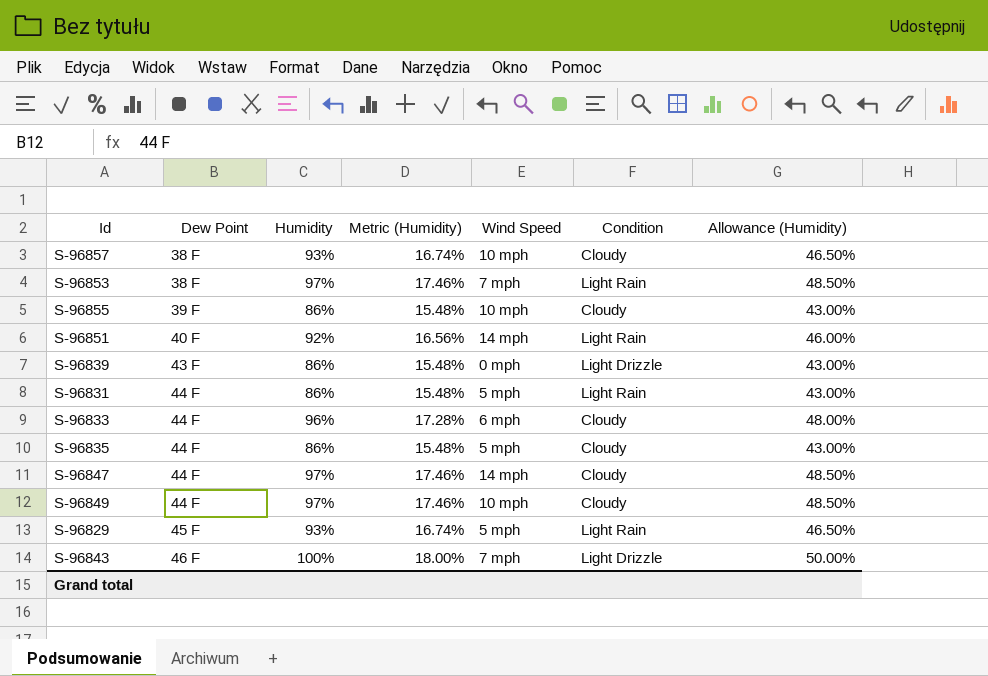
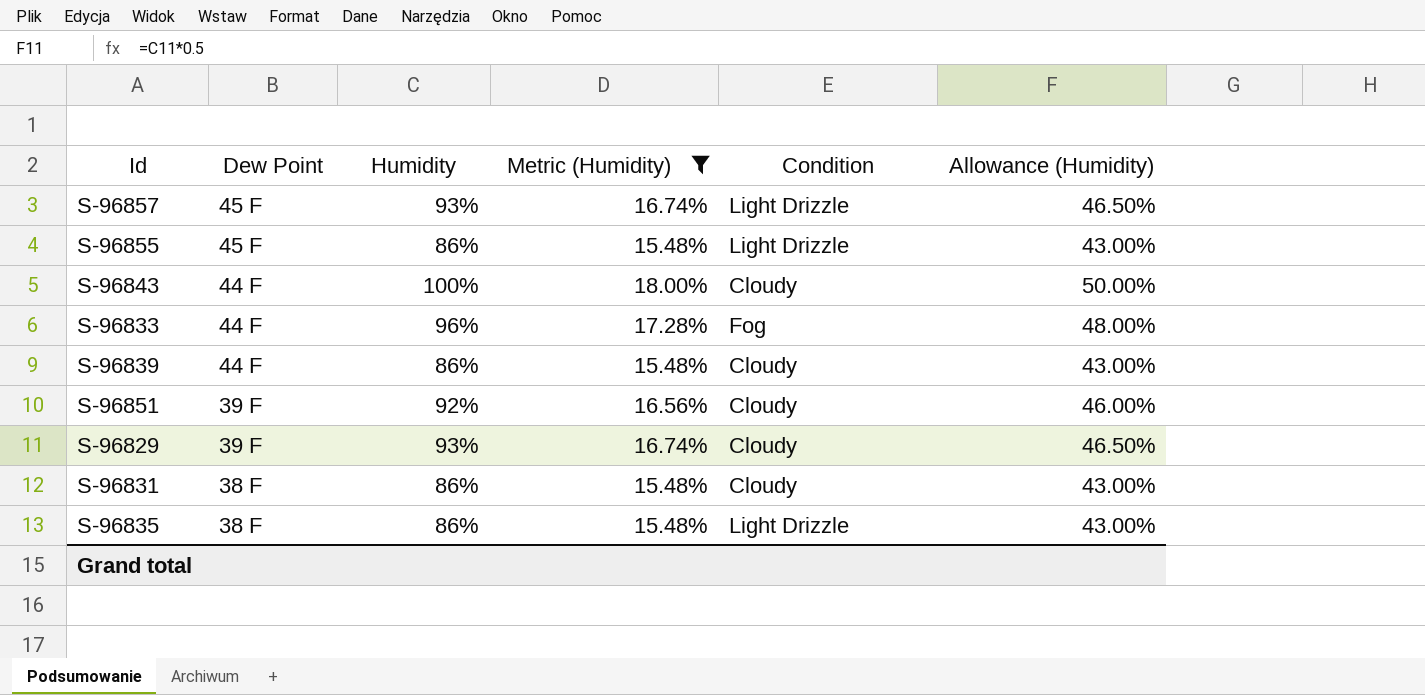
filter: none -> Metric (Humidity) != 17.46%
row order: Dew Point ascending -> Dew Point descending
column Wind Speed | position: 5 -> none
S-96857 | Dew Point: 38 F -> 45 F
S-96857 | Condition: Cloudy -> Light Drizzle
S-96855 | Dew Point: 39 F -> 45 F
S-96855 | Condition: Cloudy -> Light Drizzle
S-96843 | Dew Point: 46 F -> 44 F
S-96843 | Condition: Light Drizzle -> Cloudy
S-96833 | Condition: Cloudy -> Fog
S-96839 | Dew Point: 43 F -> 44 F
S-96839 | Condition: Light Drizzle -> Cloudy
S-96851 | Dew Point: 40 F -> 39 F
S-96851 | Condition: Light Rain -> Cloudy
S-96829 | Dew Point: 45 F -> 39 F
S-96829 | Condition: Light Rain -> Cloudy
S-96831 | Dew Point: 44 F -> 38 F
S-96831 | Condition: Light Rain -> Cloudy
S-96835 | Dew Point: 44 F -> 38 F
S-96835 | Condition: Cloudy -> Light Drizzle

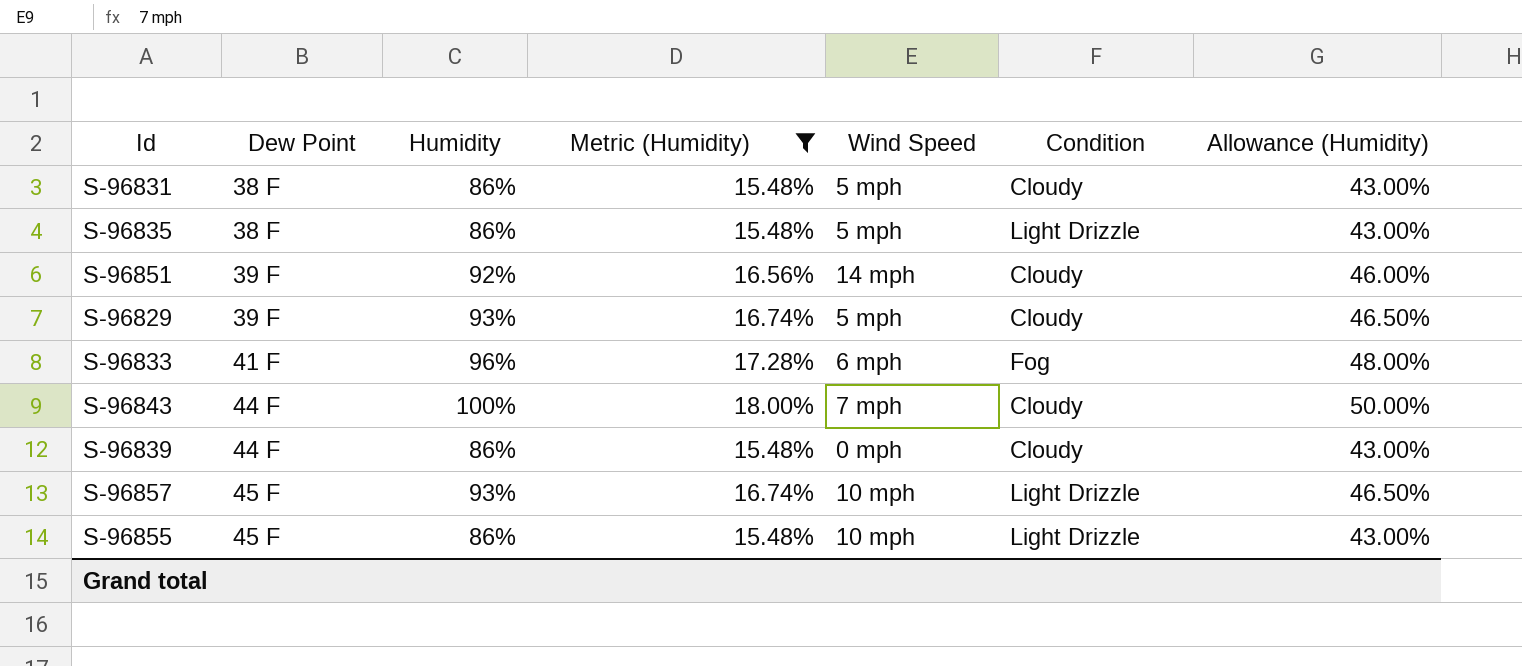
row order: Dew Point descending -> Dew Point ascending
column Wind Speed | position: none -> 5
S-96833 | Dew Point: 44 F -> 41 F

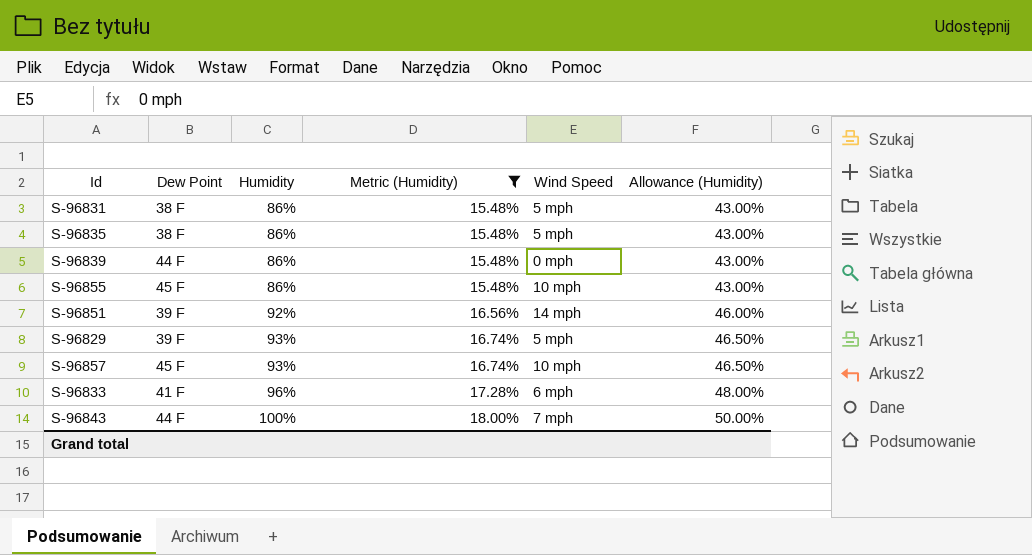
row order: Dew Point ascending -> Humidity ascending
column Condition | position: 6 -> none

